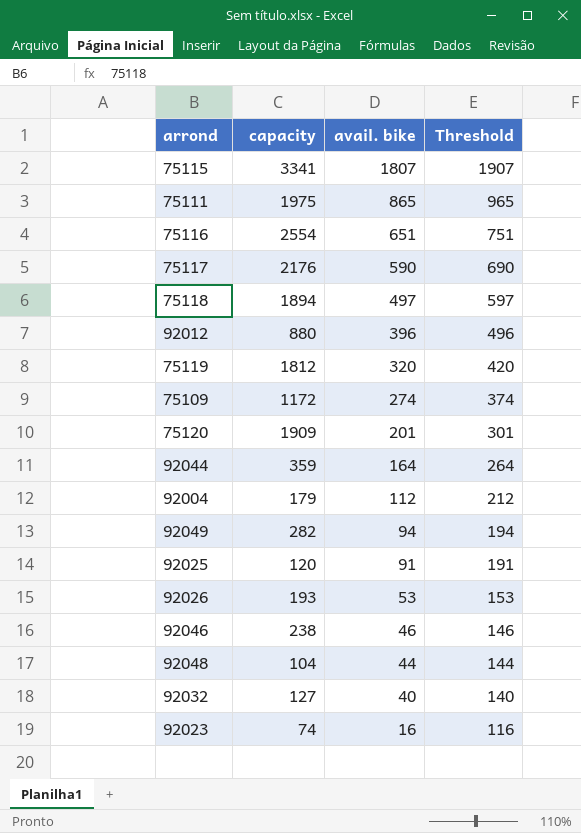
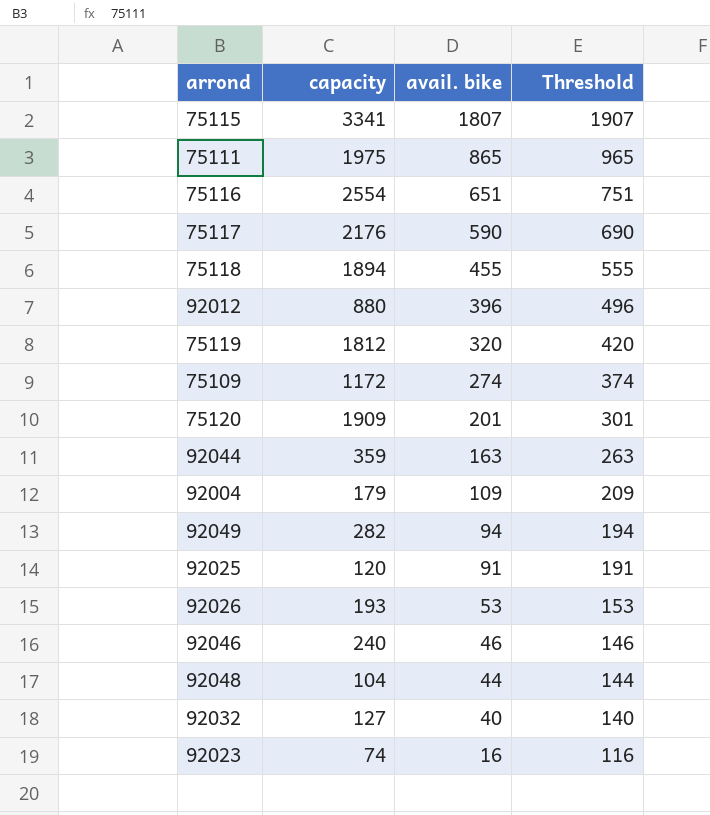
75118 | avail. bike: 497 -> 455
75118 | Threshold: 597 -> 555
92044 | avail. bike: 164 -> 163
92044 | Threshold: 264 -> 263
92004 | avail. bike: 112 -> 109
92004 | Threshold: 212 -> 209
92046 | capacity: 238 -> 240

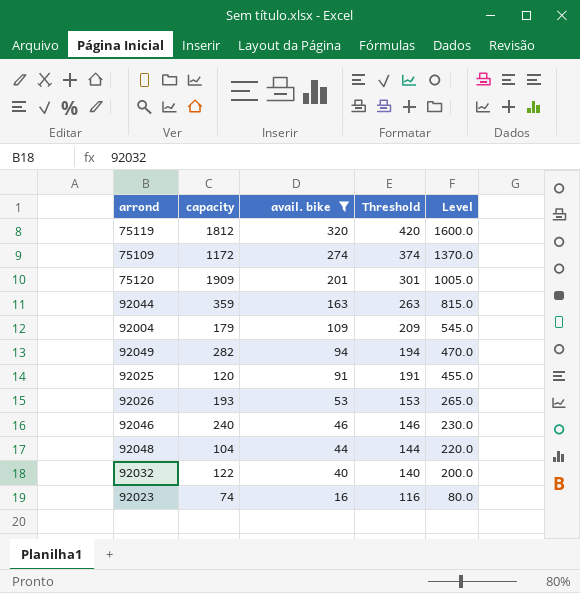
filter: none -> avail. bike <= 320
column Level | formula: none -> [avail. bike] * 5
92032 | capacity: 127 -> 122

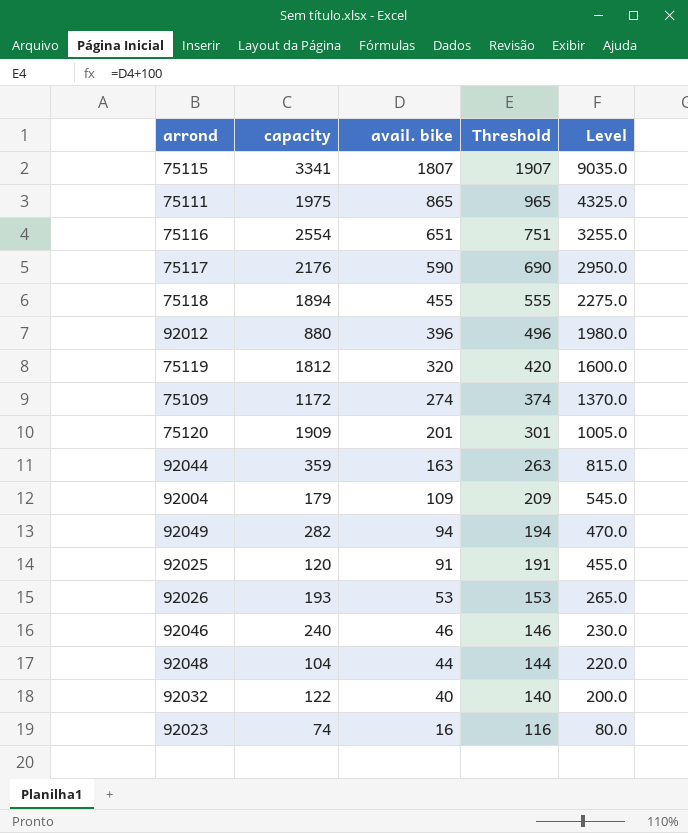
filter: avail. bike <= 320 -> none

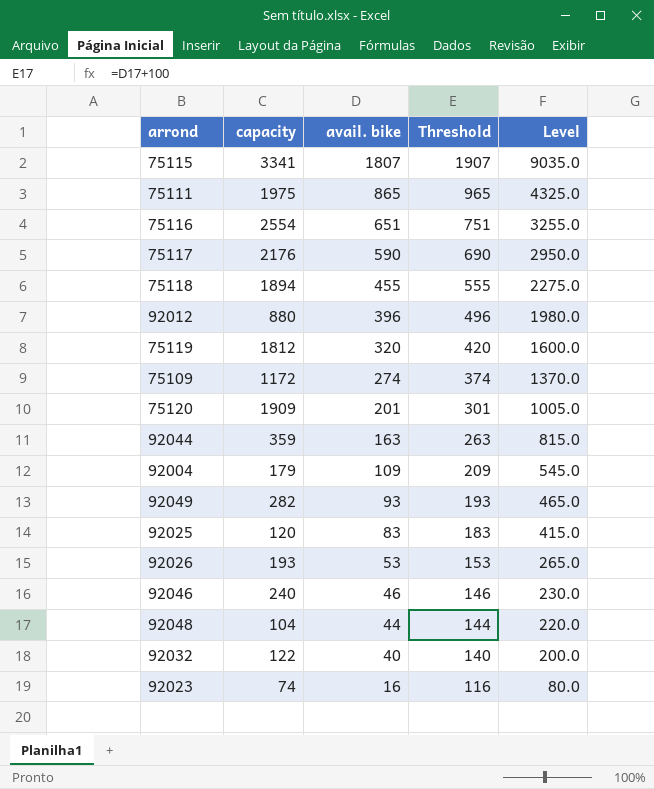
92049 | avail. bike: 94 -> 93
92049 | Threshold: 194 -> 193
92049 | Level: 470.0 -> 465.0
92025 | avail. bike: 91 -> 83
92025 | Threshold: 191 -> 183
92025 | Level: 455.0 -> 415.0

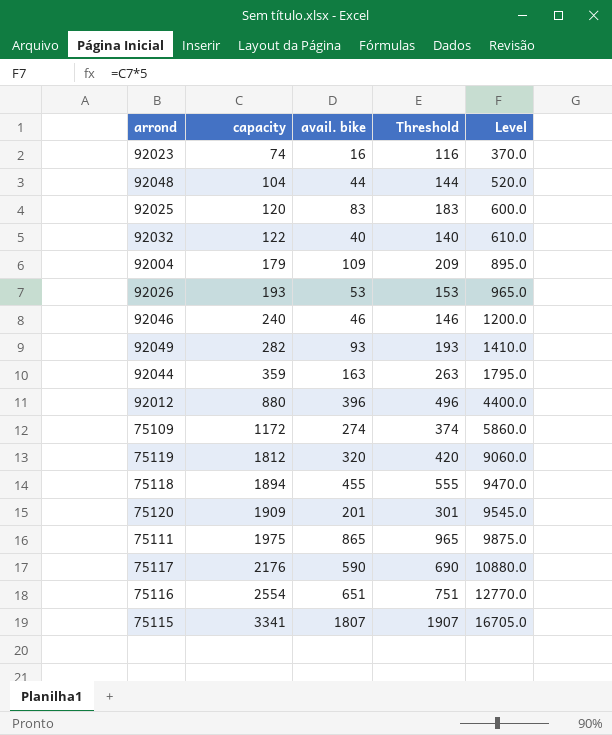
row order: avail. bike descending -> capacity ascending
column Level | formula: [avail. bike] * 5 -> [capacity] * 5

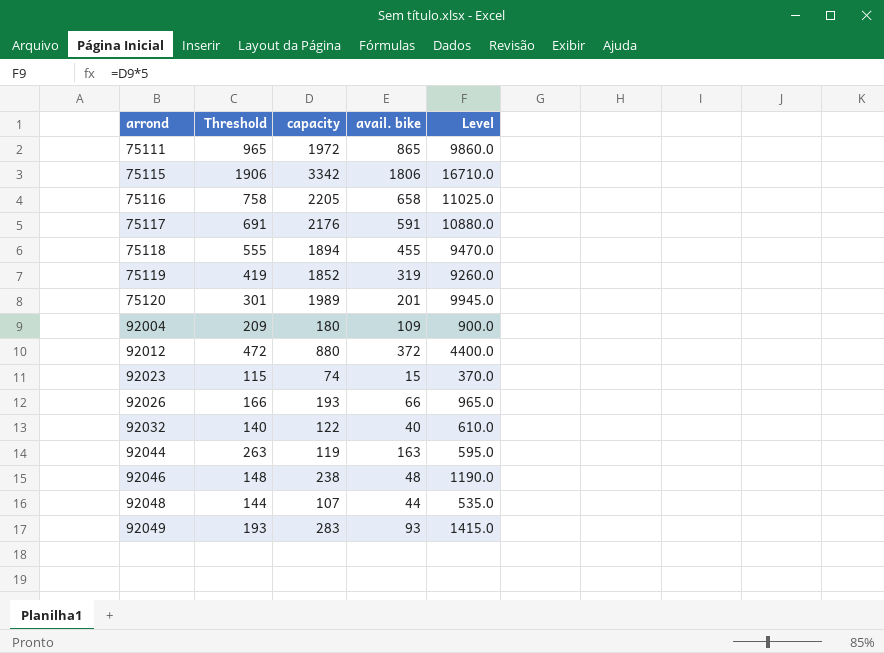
row order: capacity ascending -> arrond ascending
column Threshold | position: 4 -> 2
row 92025: 120 | 83 | 183 | 600.0 -> none
row 75109: 1172 | 274 | 374 | 5860.0 -> none
75111 | capacity: 1975 -> 1972
75111 | Level: 9875.0 -> 9860.0
75115 | Threshold: 1907 -> 1906
75115 | capacity: 3341 -> 3342
75115 | avail. bike: 1807 -> 1806
75115 | Level: 16705.0 -> 16710.0
75116 | Threshold: 751 -> 758
75116 | capacity: 2554 -> 2205
75116 | avail. bike: 651 -> 658
75116 | Level: 12770.0 -> 11025.0
75117 | Threshold: 690 -> 691
75117 | avail. bike: 590 -> 591
75119 | Threshold: 420 -> 419
75119 | capacity: 1812 -> 1852
75119 | avail. bike: 320 -> 319
75119 | Level: 9060.0 -> 9260.0
75120 | capacity: 1909 -> 1989
75120 | Level: 9545.0 -> 9945.0
92004 | capacity: 179 -> 180
92004 | Level: 895.0 -> 900.0
92012 | Threshold: 496 -> 472
92012 | avail. bike: 396 -> 372
92023 | Threshold: 116 -> 115
92023 | avail. bike: 16 -> 15
92026 | Threshold: 153 -> 166
92026 | avail. bike: 53 -> 66
92044 | capacity: 359 -> 119
92044 | Level: 1795.0 -> 595.0
92046 | Threshold: 146 -> 148
92046 | capacity: 240 -> 238
92046 | avail. bike: 46 -> 48
92046 | Level: 1200.0 -> 1190.0
92048 | capacity: 104 -> 107
92048 | Level: 520.0 -> 535.0
92049 | capacity: 282 -> 283
92049 | Level: 1410.0 -> 1415.0

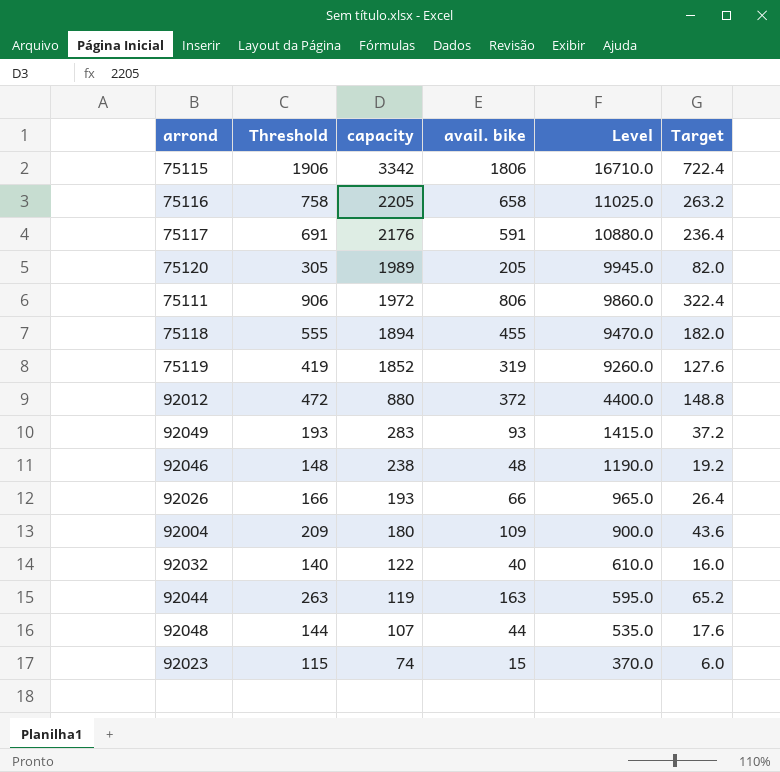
row order: arrond ascending -> capacity descending
column Target | formula: none -> [avail. bike] * 0.4
75120 | Threshold: 301 -> 305
75120 | avail. bike: 201 -> 205
75111 | Threshold: 965 -> 906
75111 | avail. bike: 865 -> 806

